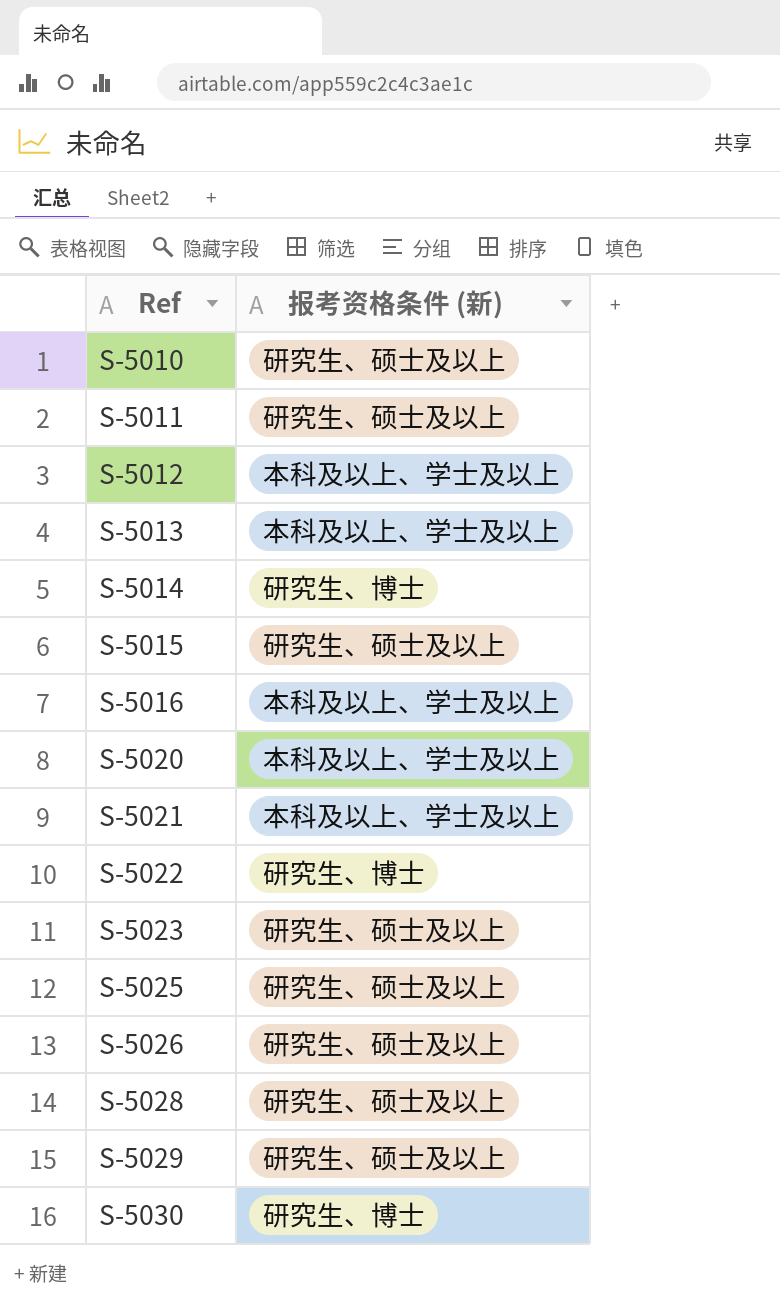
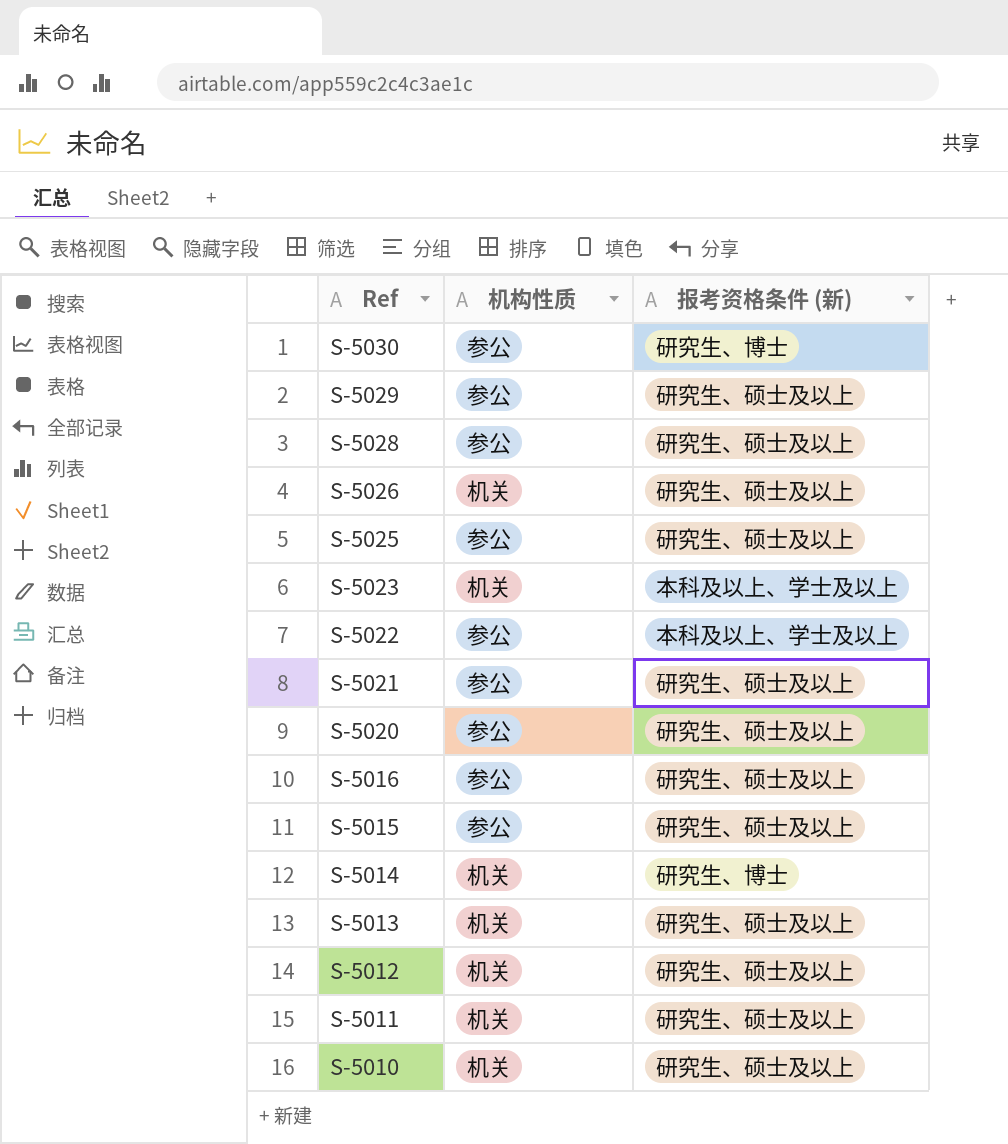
row order: Ref ascending -> Ref descending
column 机构性质 | position: none -> 2
S-5023 | 报考资格条件 (新): 研究生、硕士及以上 -> 本科及以上、学士及以上
S-5022 | 报考资格条件 (新): 研究生、博士 -> 本科及以上、学士及以上
S-5021 | 报考资格条件 (新): 本科及以上、学士及以上 -> 研究生、硕士及以上
S-5020 | 报考资格条件 (新): 本科及以上、学士及以上 -> 研究生、硕士及以上
S-5016 | 报考资格条件 (新): 本科及以上、学士及以上 -> 研究生、硕士及以上
S-5013 | 报考资格条件 (新): 本科及以上、学士及以上 -> 研究生、硕士及以上
S-5012 | 报考资格条件 (新): 本科及以上、学士及以上 -> 研究生、硕士及以上

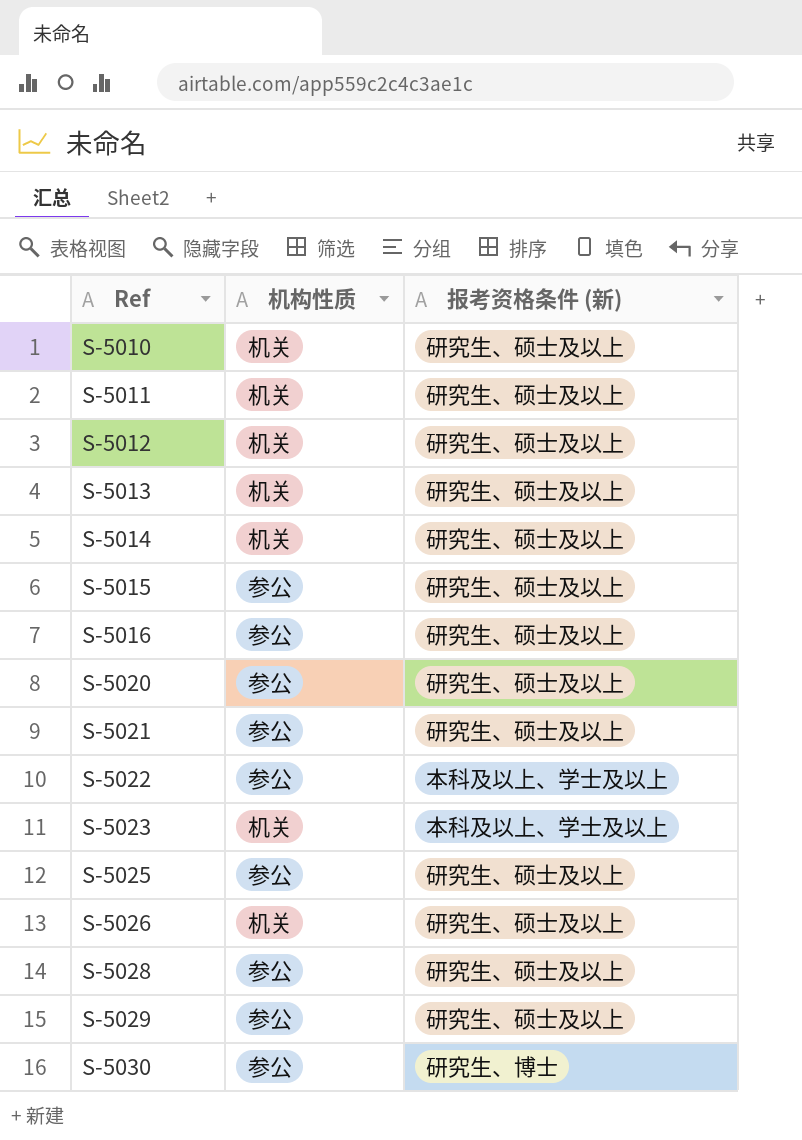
row order: Ref descending -> Ref ascending
S-5014 | 报考资格条件 (新): 研究生、博士 -> 研究生、硕士及以上

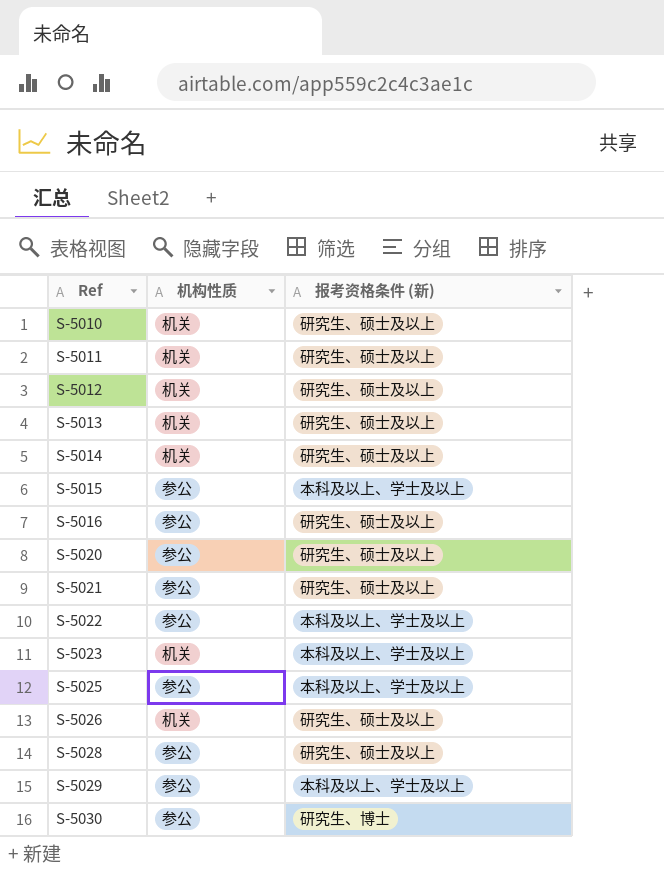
S-5015 | 报考资格条件 (新): 研究生、硕士及以上 -> 本科及以上、学士及以上
S-5025 | 报考资格条件 (新): 研究生、硕士及以上 -> 本科及以上、学士及以上
S-5029 | 报考资格条件 (新): 研究生、硕士及以上 -> 本科及以上、学士及以上

